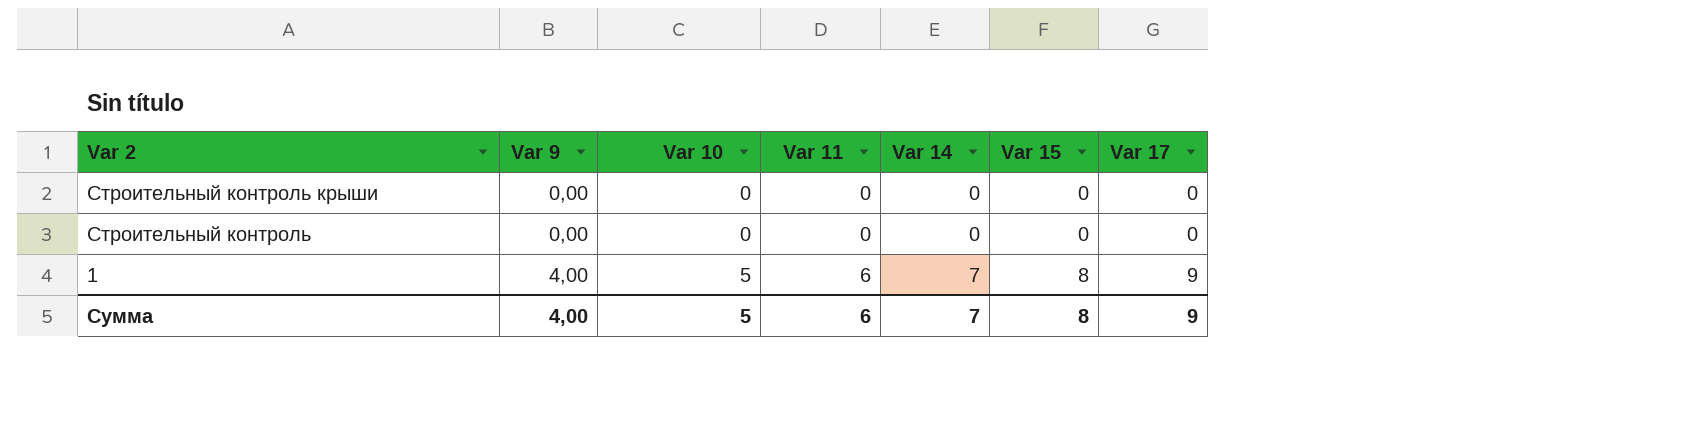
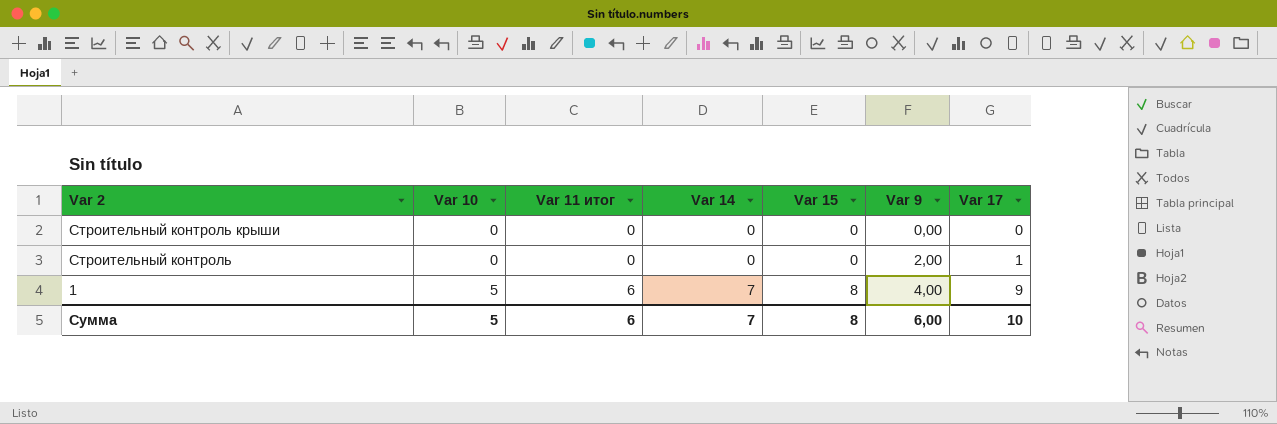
column name: Var 11 -> Var 11 итог
column Var 9 | position: 2 -> 6
Строительный контроль | Var 9: 0,00 -> 2,00
Строительный контроль | Var 17: 0 -> 1
Сумма | Var 9: 4,00 -> 6,00
Сумма | Var 17: 9 -> 10

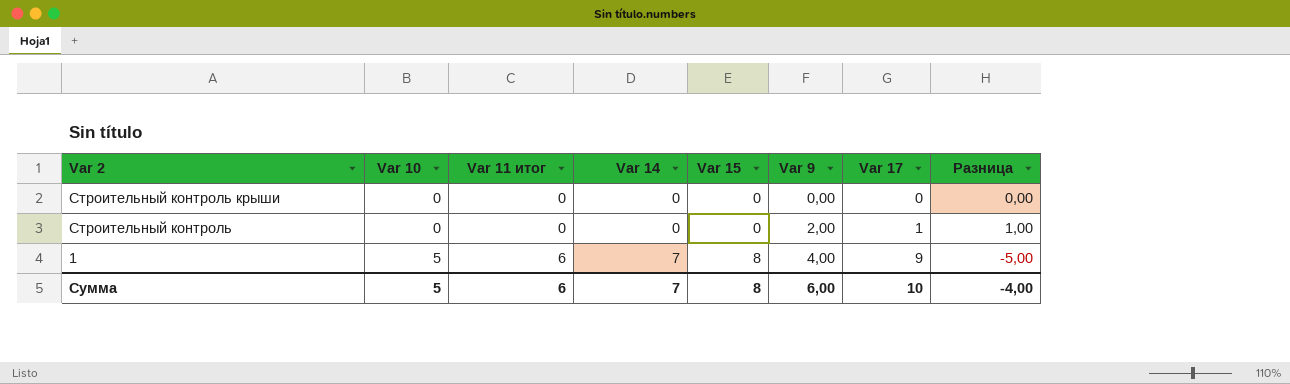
column Разница | formula: none -> [Var 9] - [Var 17]

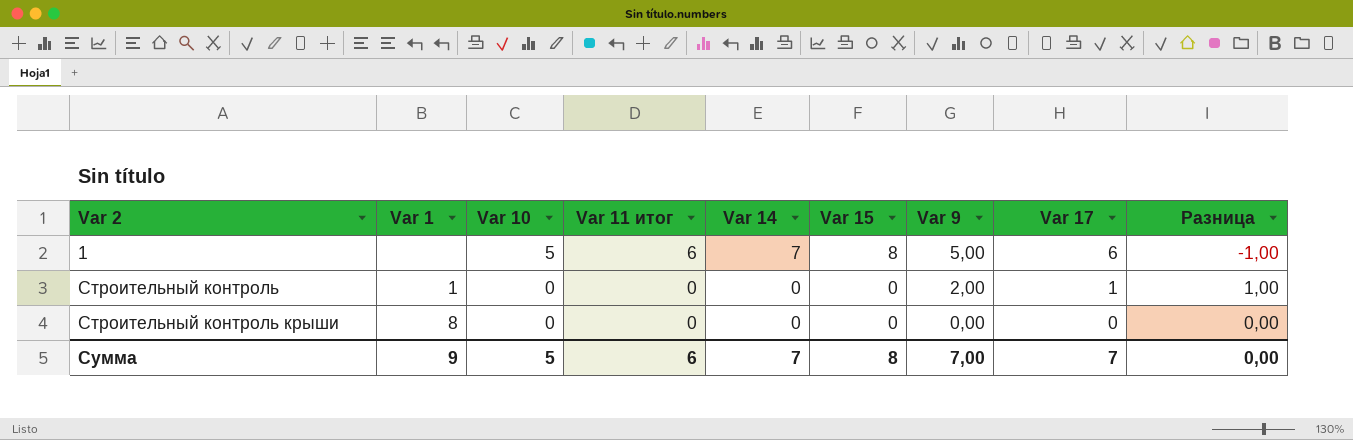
row order: Var 2 descending -> Var 2 ascending
column Var 1 | position: none -> 2
1 | Var 9: 4,00 -> 5,00
1 | Var 17: 9 -> 6
1 | Разница: -5,00 -> -1,00
Сумма | Var 9: 6,00 -> 7,00
Сумма | Var 17: 10 -> 7
Сумма | Разница: -4,00 -> 0,00

